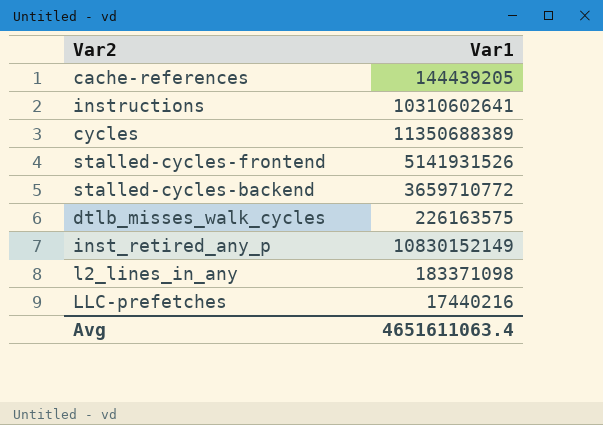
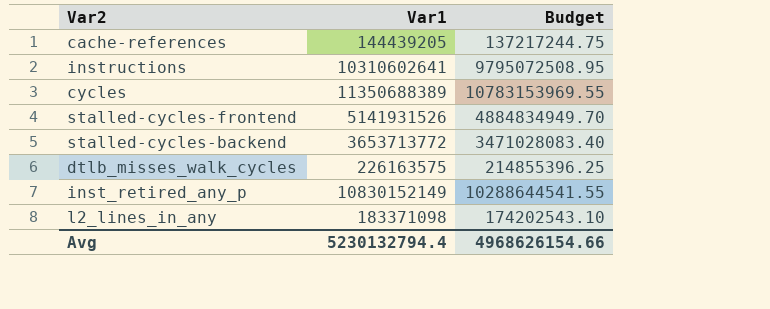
column Budget | formula: none -> [Var1] * 0.95
row LLC-prefetches: 17440216 -> none
stalled-cycles-backend | Var1: 3659710772 -> 3653713772
Avg | Var1: 4651611063.4 -> 5230132794.4

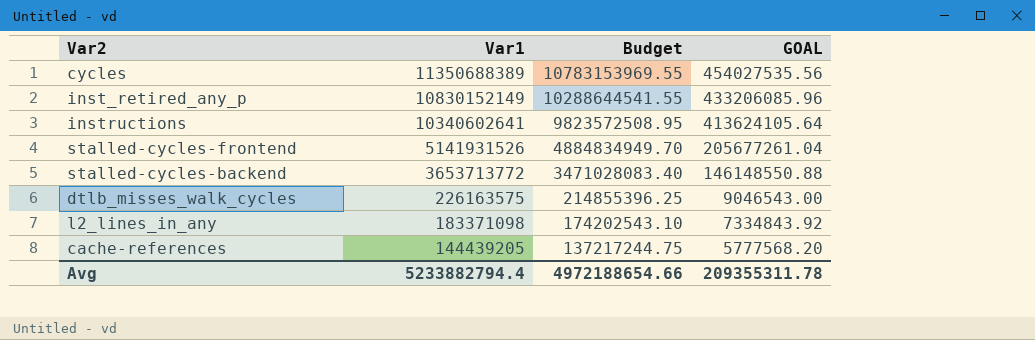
row order: none -> Var1 descending
column GOAL | formula: none -> [Var1] * 0.04
instructions | Var1: 10310602641 -> 10340602641
instructions | Budget: 9795072508.95 -> 9823572508.95
Avg | Var1: 5230132794.4 -> 5233882794.4
Avg | Budget: 4968626154.66 -> 4972188654.66

